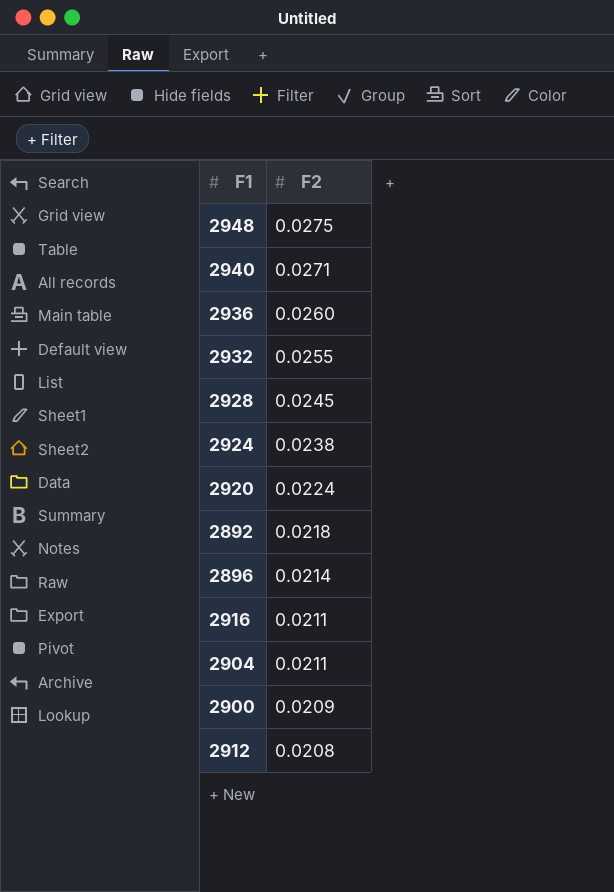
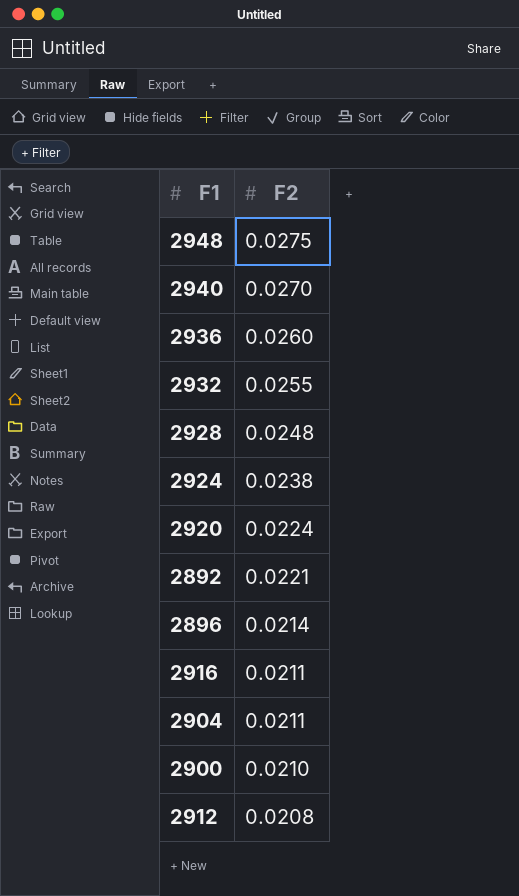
2940 | F2: 0.0271 -> 0.0270
2928 | F2: 0.0245 -> 0.0248
2892 | F2: 0.0218 -> 0.0221
2900 | F2: 0.0209 -> 0.0210

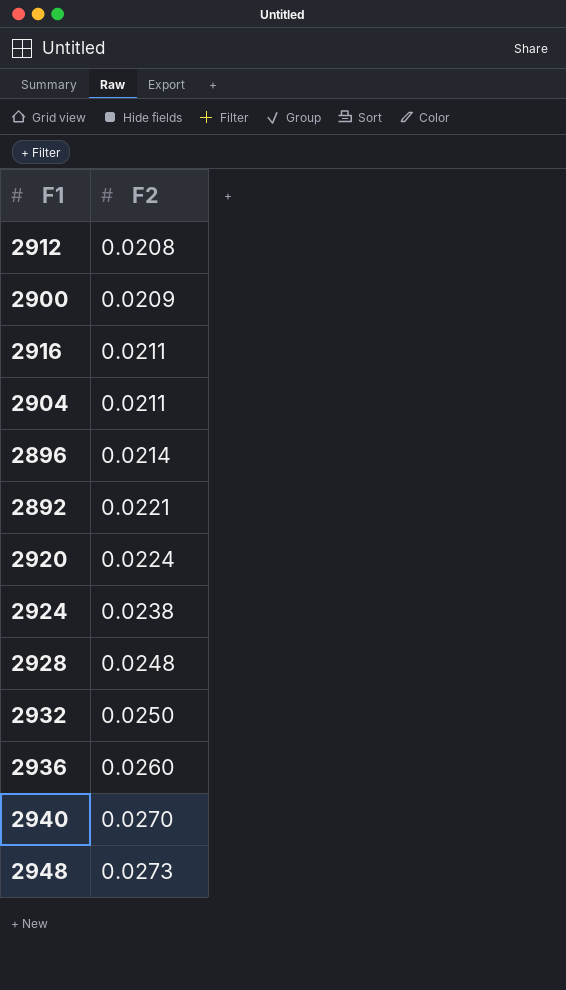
row order: F2 descending -> F2 ascending
2900 | F2: 0.0210 -> 0.0209
2932 | F2: 0.0255 -> 0.0250
2948 | F2: 0.0275 -> 0.0273

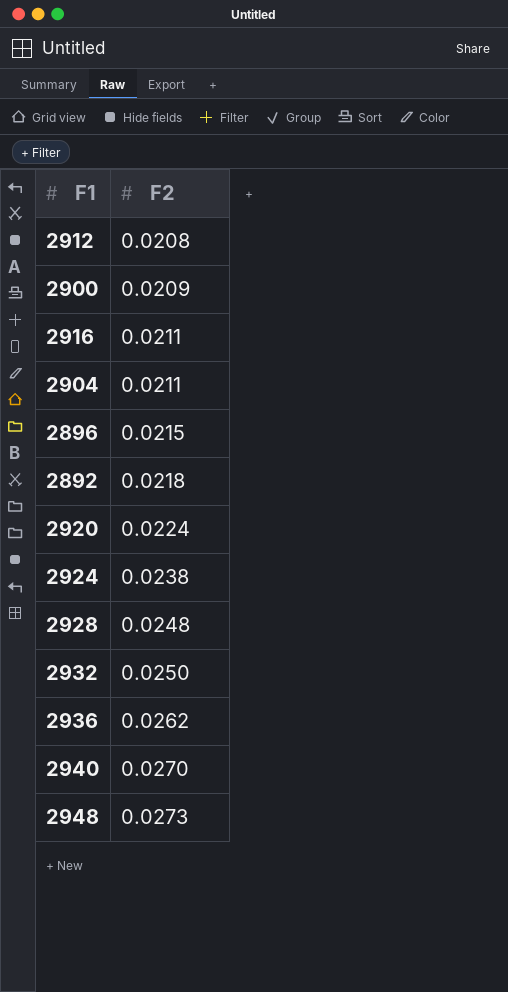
2896 | F2: 0.0214 -> 0.0215
2892 | F2: 0.0221 -> 0.0218
2936 | F2: 0.0260 -> 0.0262

